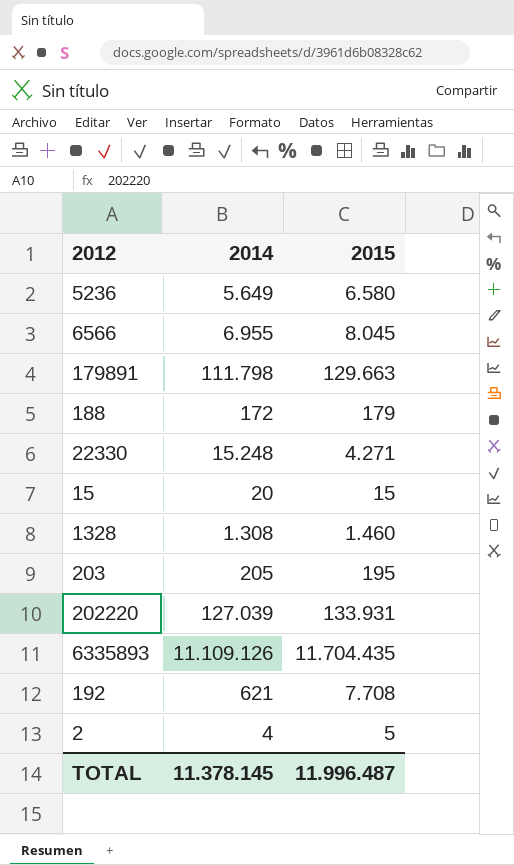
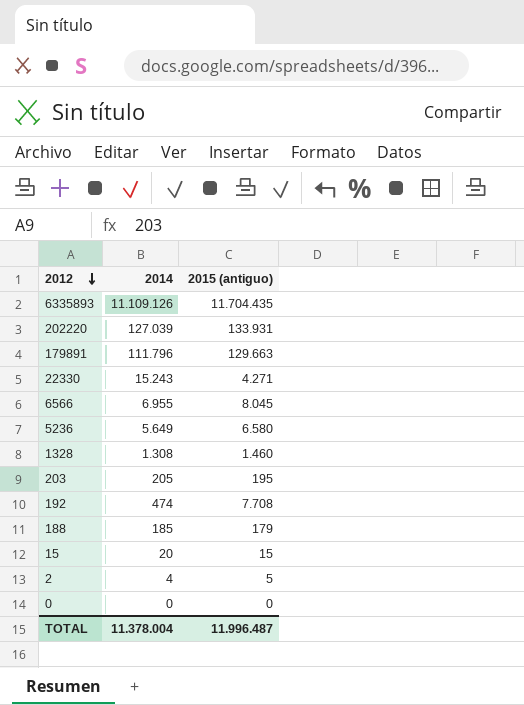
row order: none -> 2012 descending
column name: 2015 -> 2015 (antiguo)
179891 | 2014: 111.798 -> 111.796
22330 | 2014: 15.248 -> 15.243
192 | 2014: 621 -> 474
188 | 2014: 172 -> 185
row 0: none -> 0 | 0
TOTAL | 2014: 11.378.145 -> 11.378.004

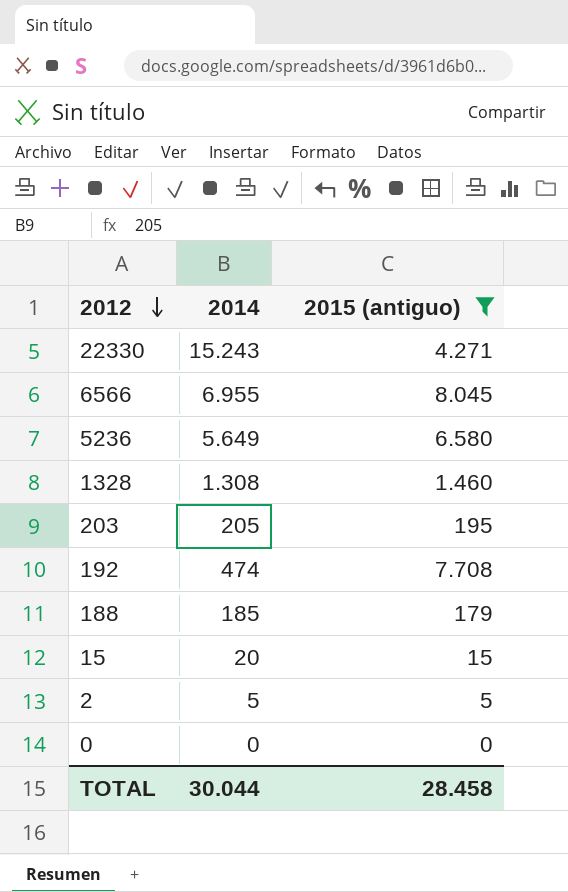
filter: none -> 2015 (antiguo) <= 8.045
2 | 2014: 4 -> 5
TOTAL | 2014: 11.378.004 -> 30.044
TOTAL | 2015 (antiguo): 11.996.487 -> 28.458

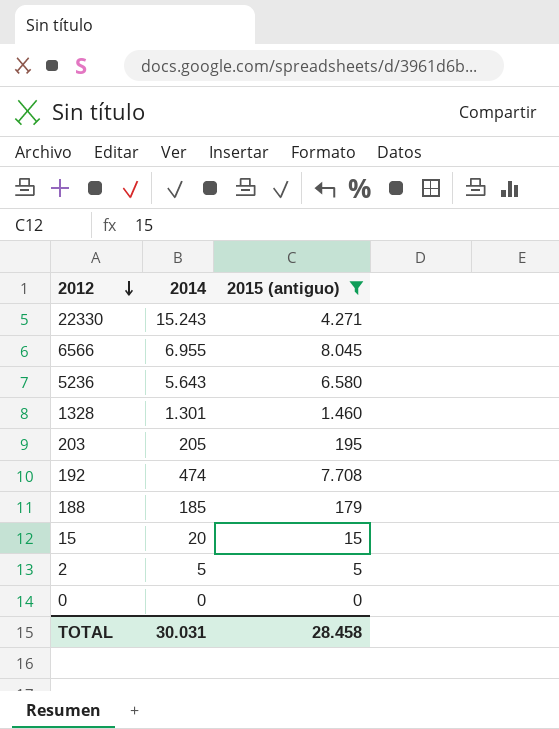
5236 | 2014: 5.649 -> 5.643
1328 | 2014: 1.308 -> 1.301
TOTAL | 2014: 30.044 -> 30.031

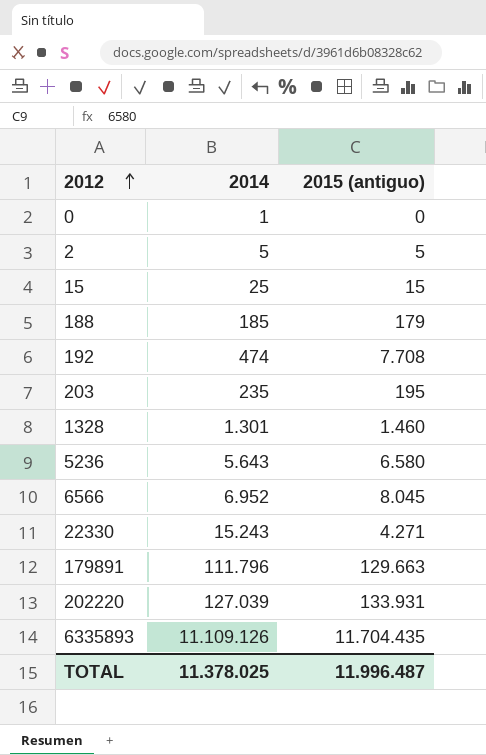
filter: 2015 (antiguo) <= 8.045 -> none
row order: 2012 descending -> 2012 ascending
0 | 2014: 0 -> 1
15 | 2014: 20 -> 25
203 | 2014: 205 -> 235
6566 | 2014: 6.955 -> 6.952
TOTAL | 2014: 30.031 -> 11.378.025
TOTAL | 2015 (antiguo): 28.458 -> 11.996.487

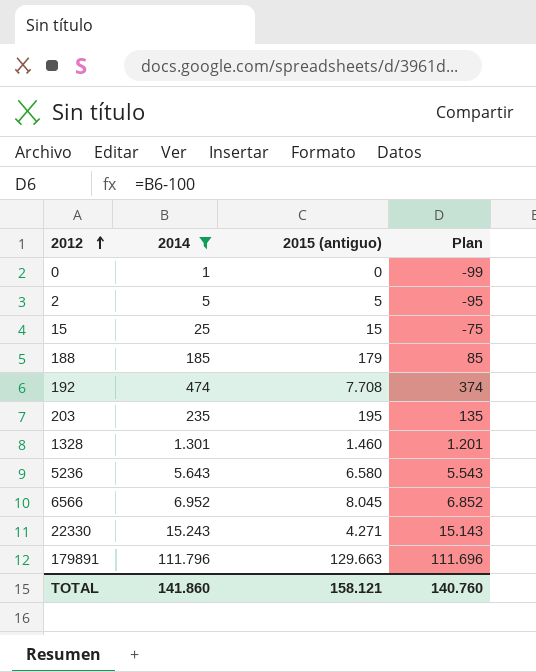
filter: none -> 2014 <= 111.796
column Plan | formula: none -> [2014] - 100
TOTAL | 2014: 11.378.025 -> 141.860
TOTAL | 2015 (antiguo): 11.996.487 -> 158.121

